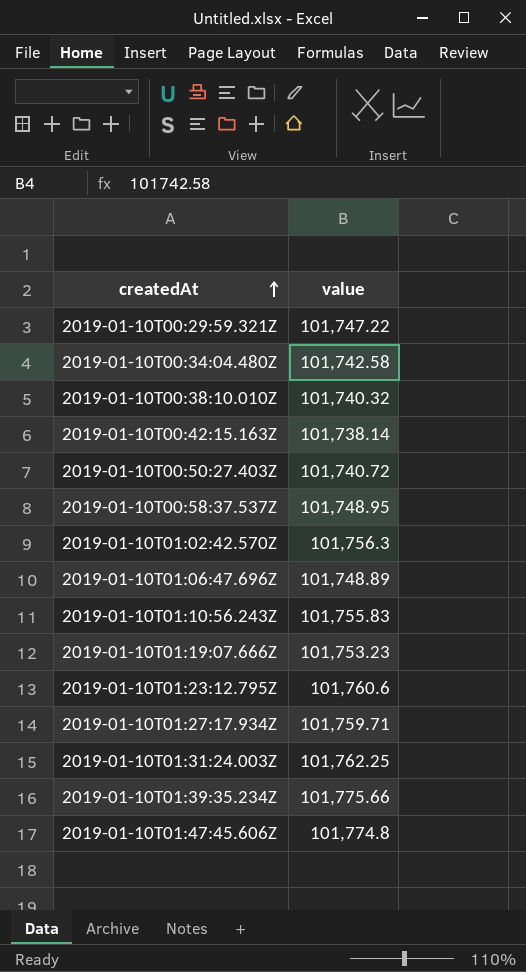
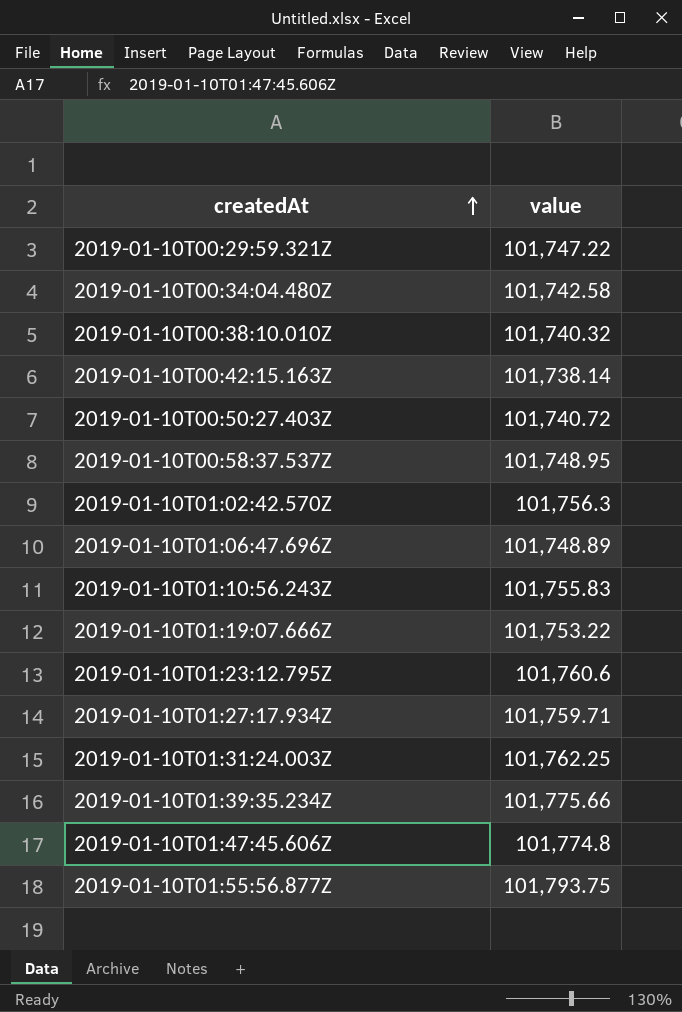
2019-01-10T01:19:07.666Z | value: 101,753.23 -> 101,753.22
row 2019-01-10T01:55:56.877Z: none -> 101,793.75

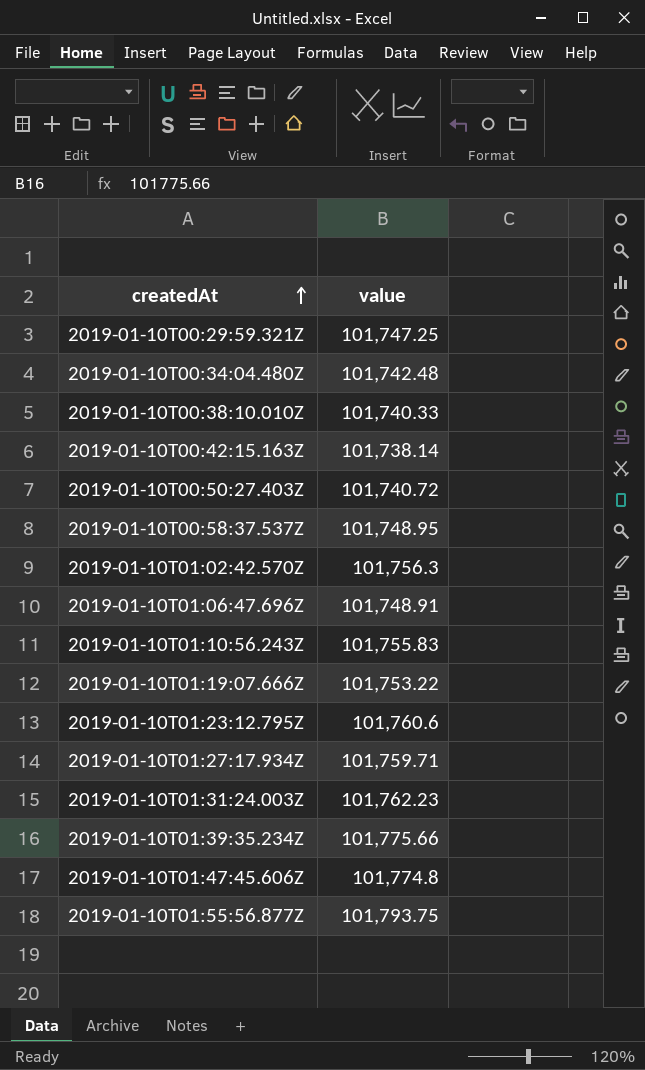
2019-01-10T00:29:59.321Z | value: 101,747.22 -> 101,747.25
2019-01-10T00:34:04.480Z | value: 101,742.58 -> 101,742.48
2019-01-10T00:38:10.010Z | value: 101,740.32 -> 101,740.33
2019-01-10T01:06:47.696Z | value: 101,748.89 -> 101,748.91
2019-01-10T01:31:24.003Z | value: 101,762.25 -> 101,762.23

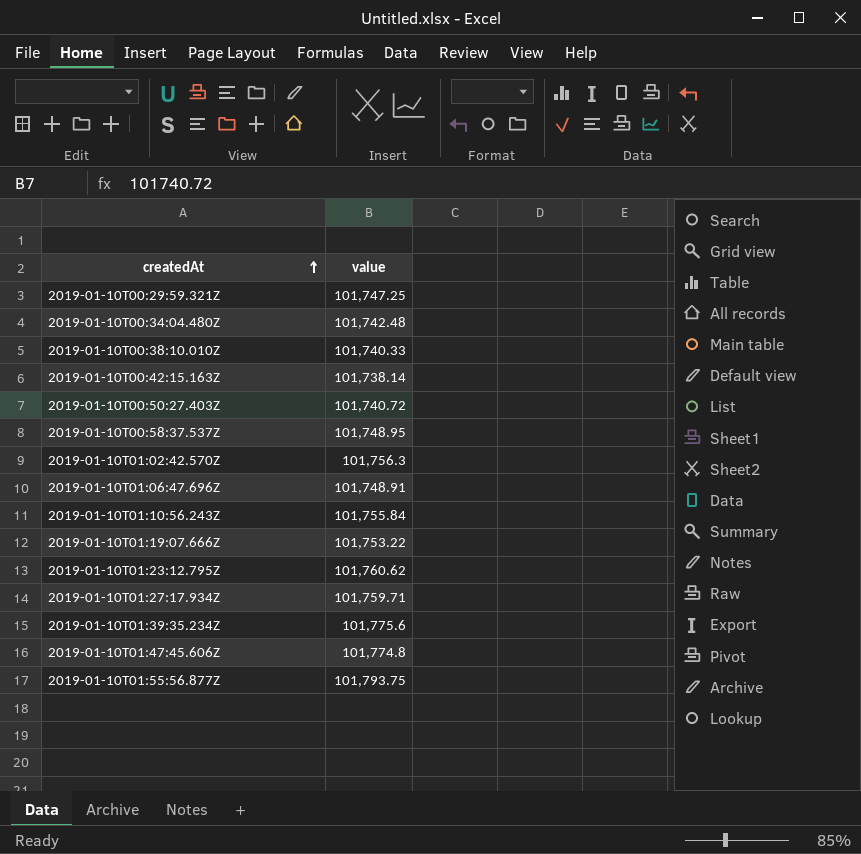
row 2019-01-10T01:31:24.003Z: 101,762.23 -> none
2019-01-10T01:10:56.243Z | value: 101,755.83 -> 101,755.84
2019-01-10T01:23:12.795Z | value: 101,760.6 -> 101,760.62
2019-01-10T01:39:35.234Z | value: 101,775.66 -> 101,775.6

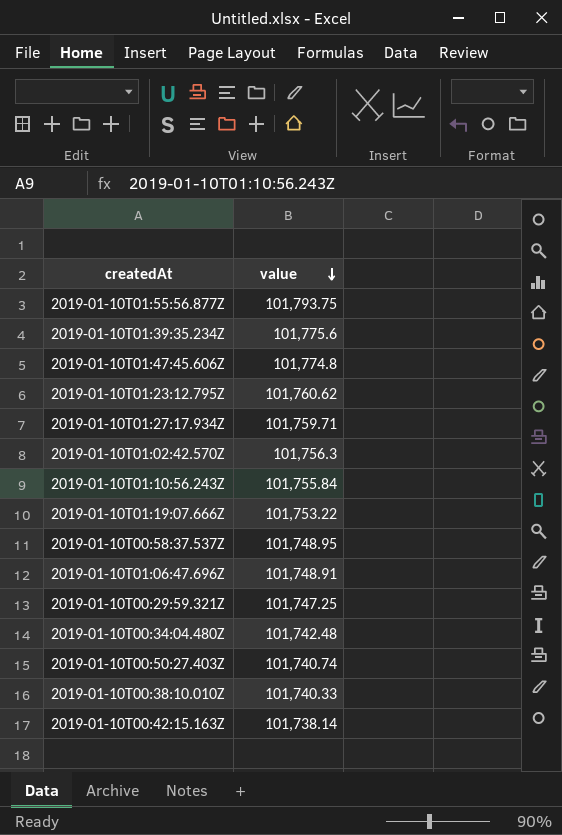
row order: createdAt ascending -> value descending
2019-01-10T00:50:27.403Z | value: 101,740.72 -> 101,740.74

